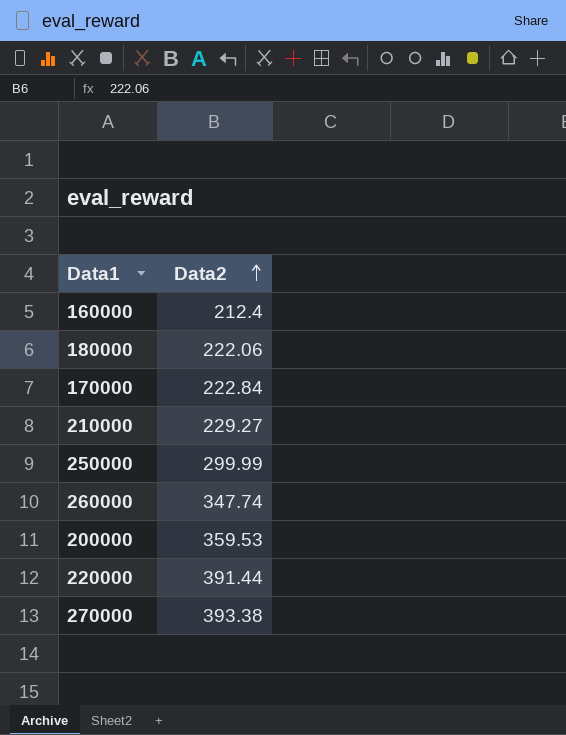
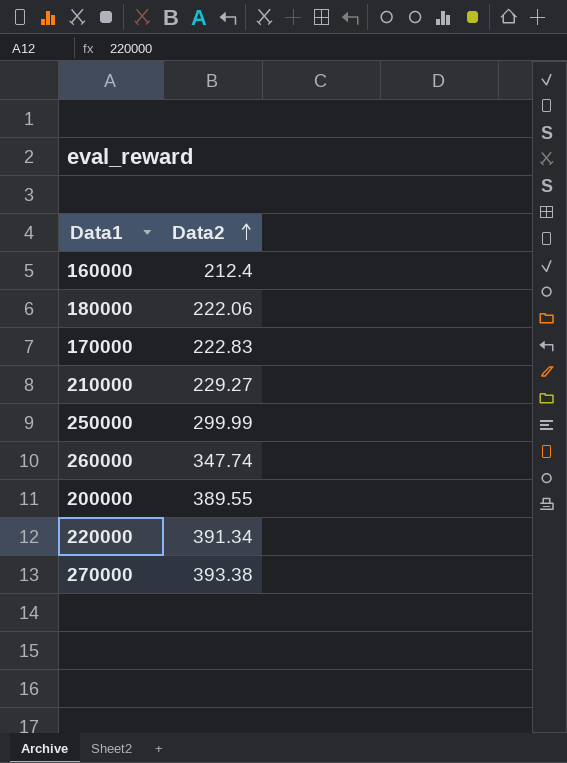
170000 | Data2: 222.84 -> 222.83
200000 | Data2: 359.53 -> 389.55
220000 | Data2: 391.44 -> 391.34

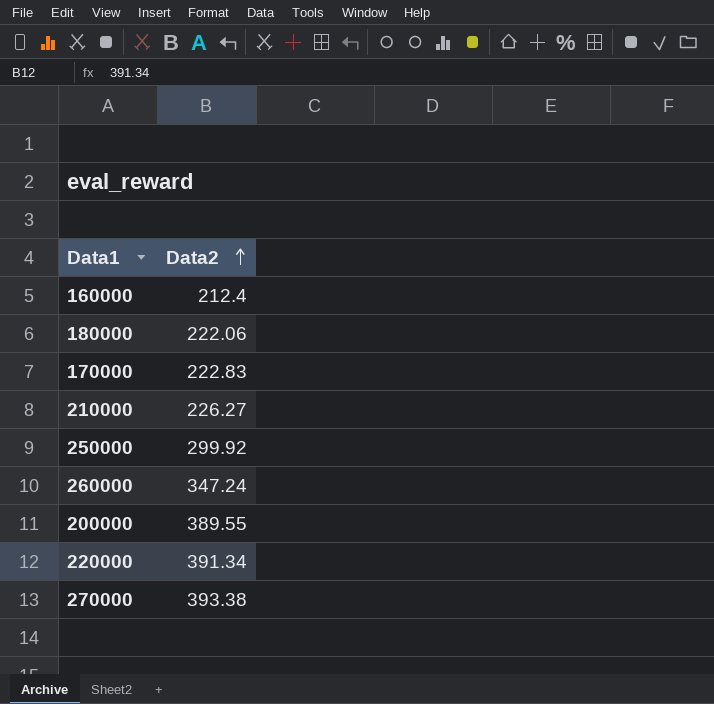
210000 | Data2: 229.27 -> 226.27
250000 | Data2: 299.99 -> 299.92
260000 | Data2: 347.74 -> 347.24

